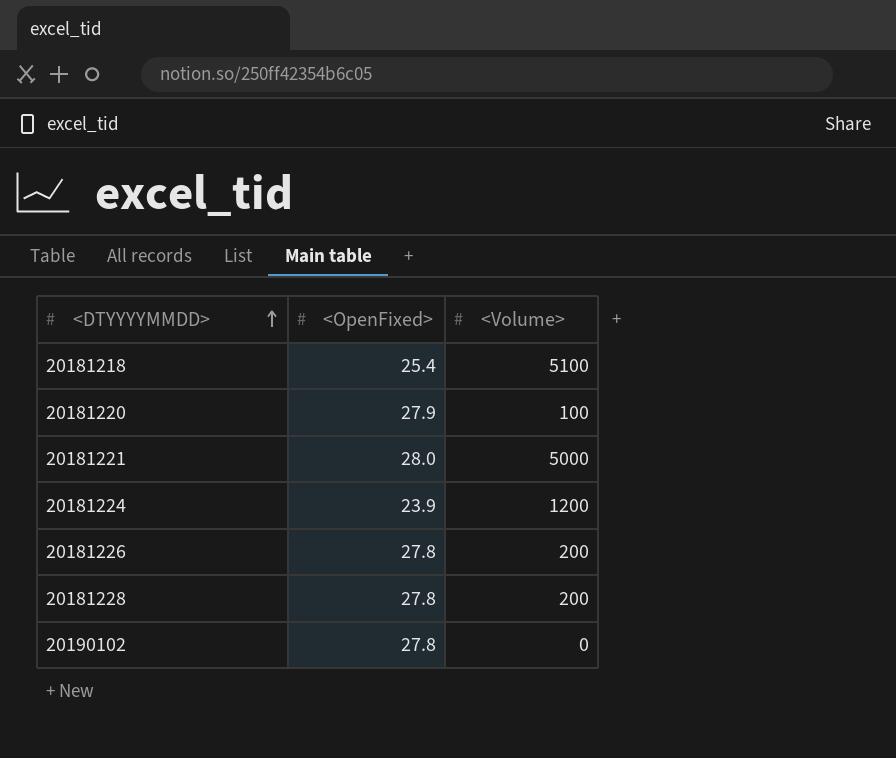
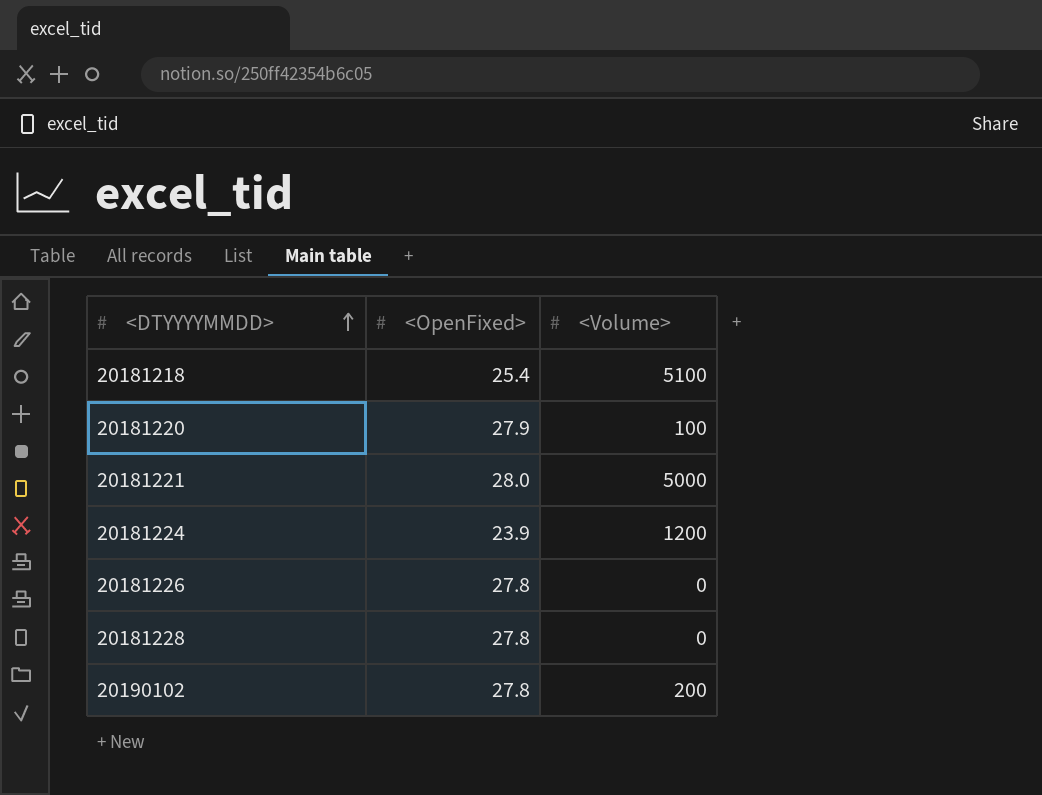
20181226 | <Volume>: 200 -> 0
20181228 | <Volume>: 200 -> 0
20190102 | <Volume>: 0 -> 200

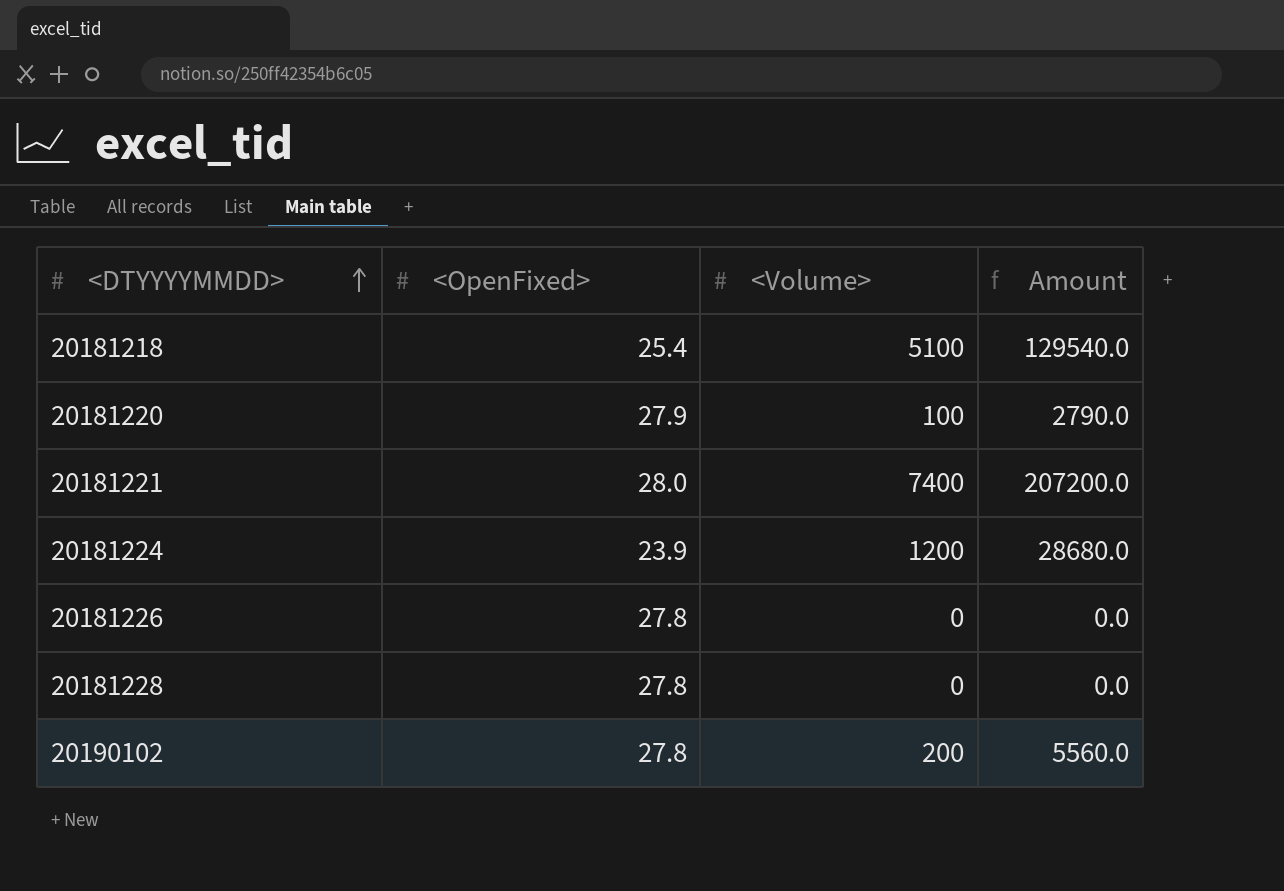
column Amount | formula: none -> [<OpenFixed>] * [<Volume>]
20181221 | <Volume>: 5000 -> 7400

